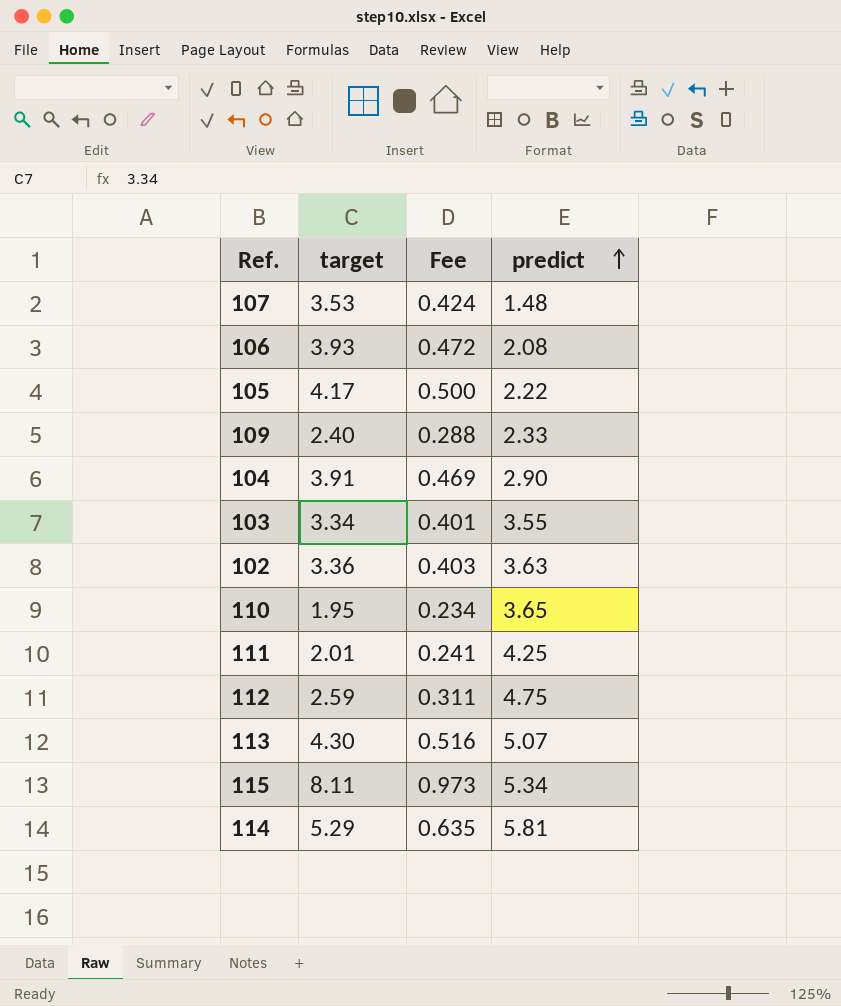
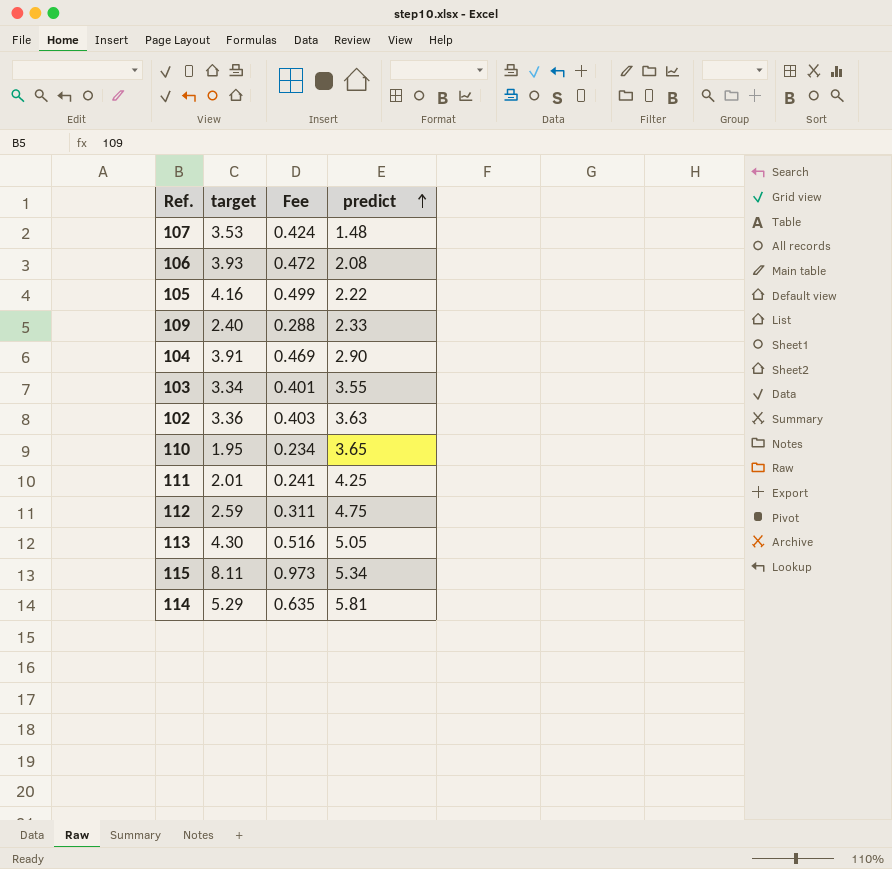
105 | target: 4.17 -> 4.16
105 | Fee: 0.500 -> 0.499
113 | predict: 5.07 -> 5.05

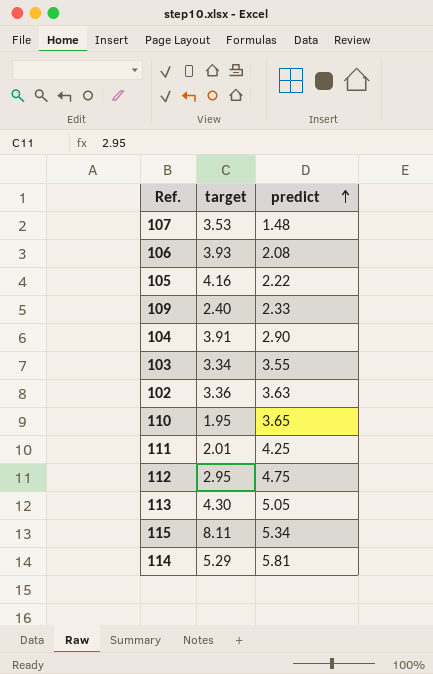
column Fee | formula: [target] * 0.12 -> none
112 | target: 2.59 -> 2.95

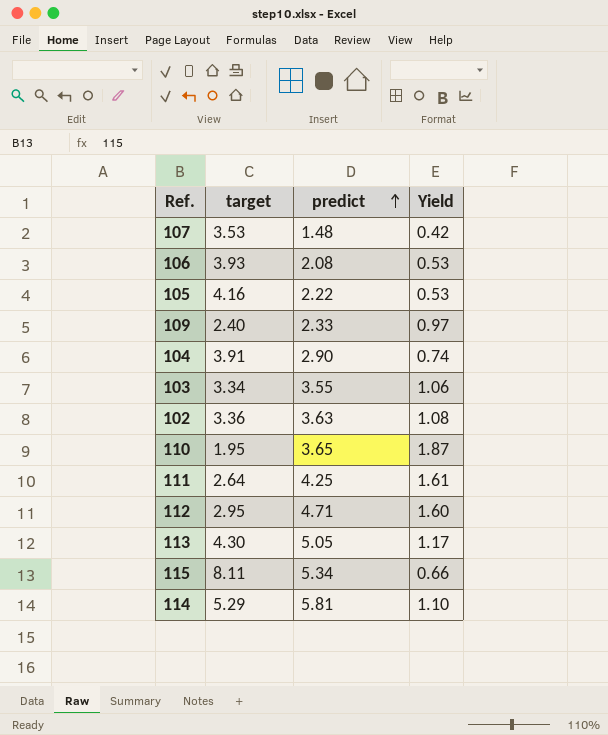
column Yield | formula: none -> [predict] / [target]
111 | target: 2.01 -> 2.64
112 | predict: 4.75 -> 4.71

